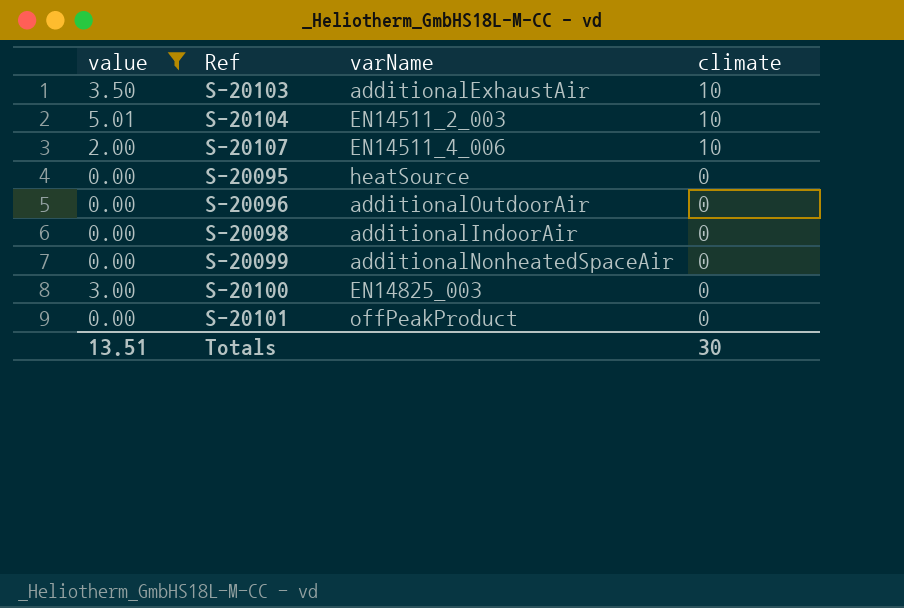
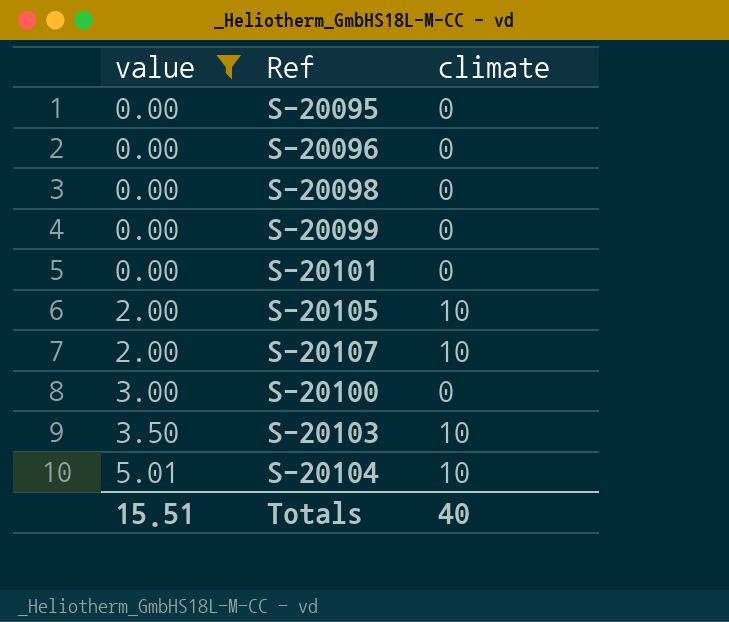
row order: climate descending -> value ascending
column varName | position: 3 -> none
row S-20105: none -> 2.00 | 10
Totals | value: 13.51 -> 15.51
Totals | climate: 30 -> 40

